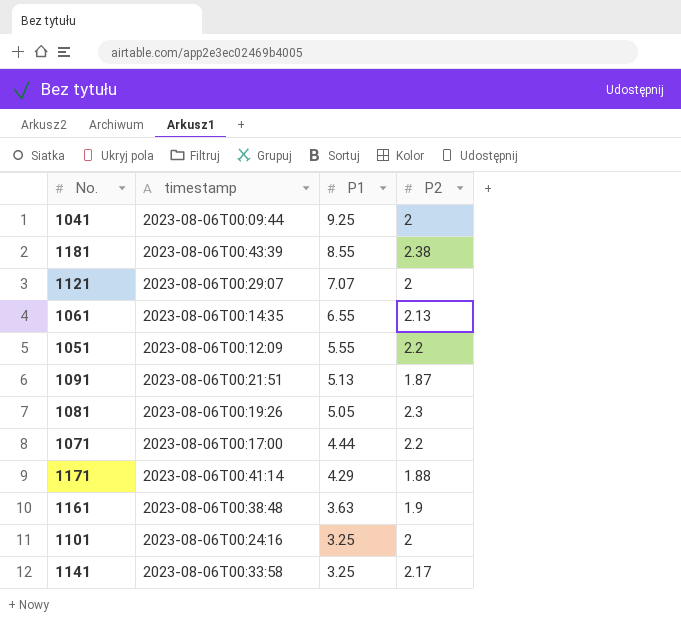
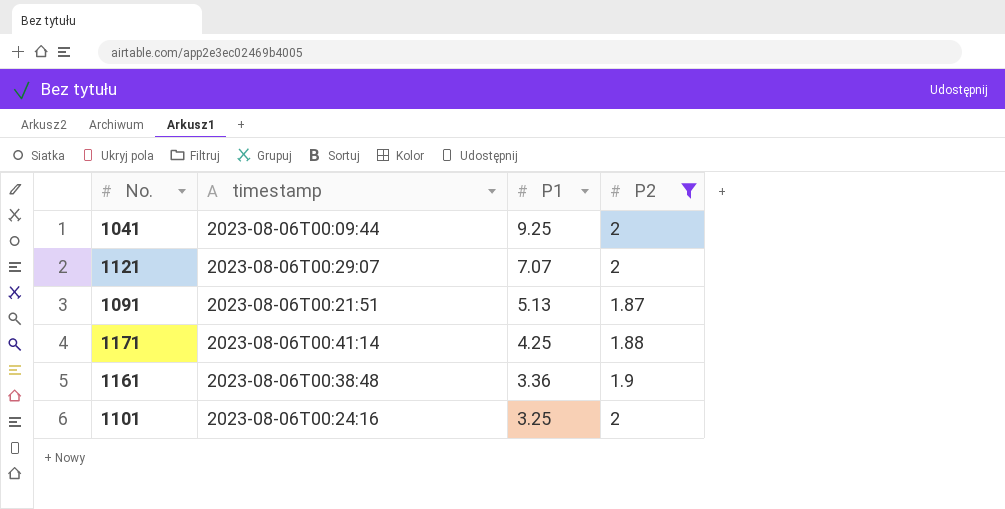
filter: none -> P2 <= 2
1171 | P1: 4.29 -> 4.25
1161 | P1: 3.63 -> 3.36

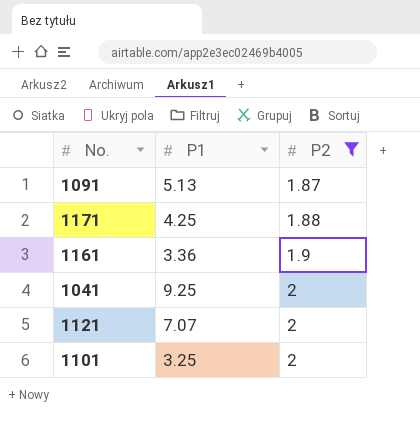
row order: P1 descending -> P2 ascending
column timestamp | position: 2 -> none

